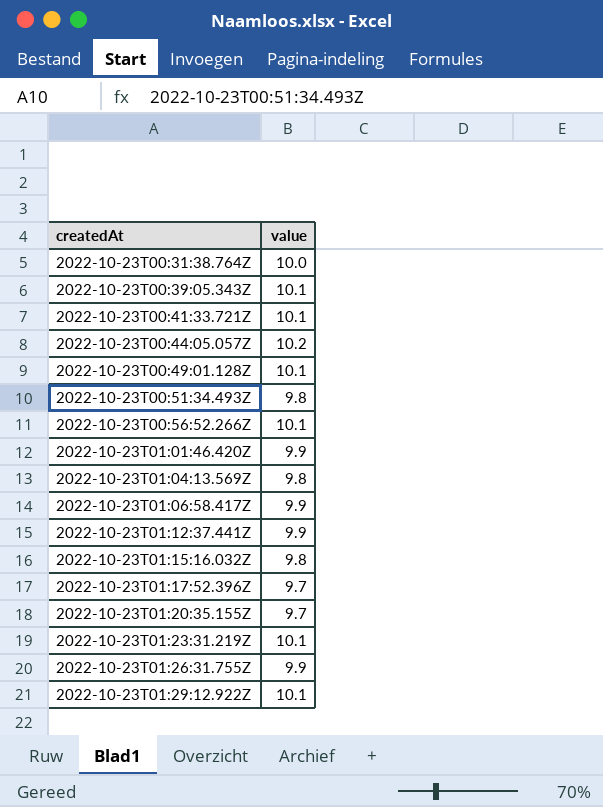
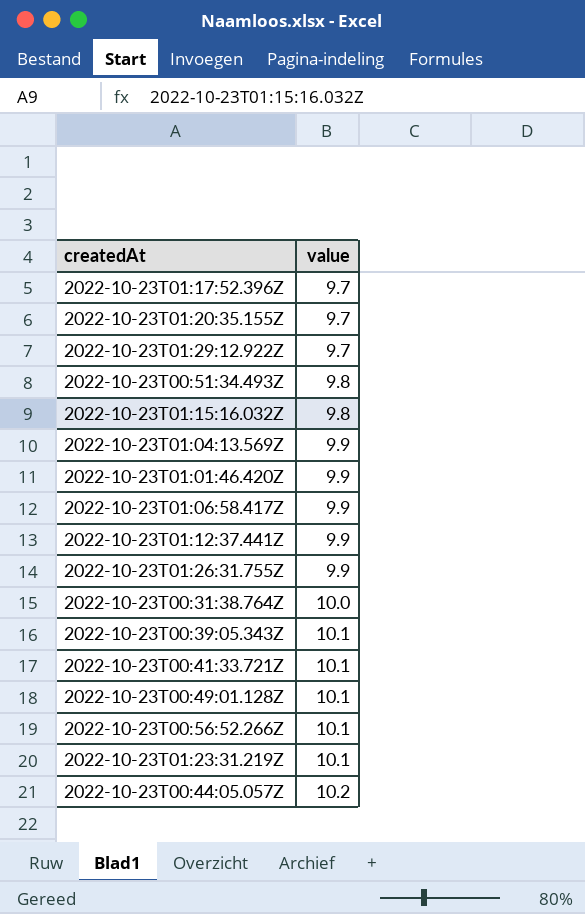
row order: createdAt ascending -> value ascending
2022-10-23T01:29:12.922Z | value: 10.1 -> 9.7
2022-10-23T01:04:13.569Z | value: 9.8 -> 9.9

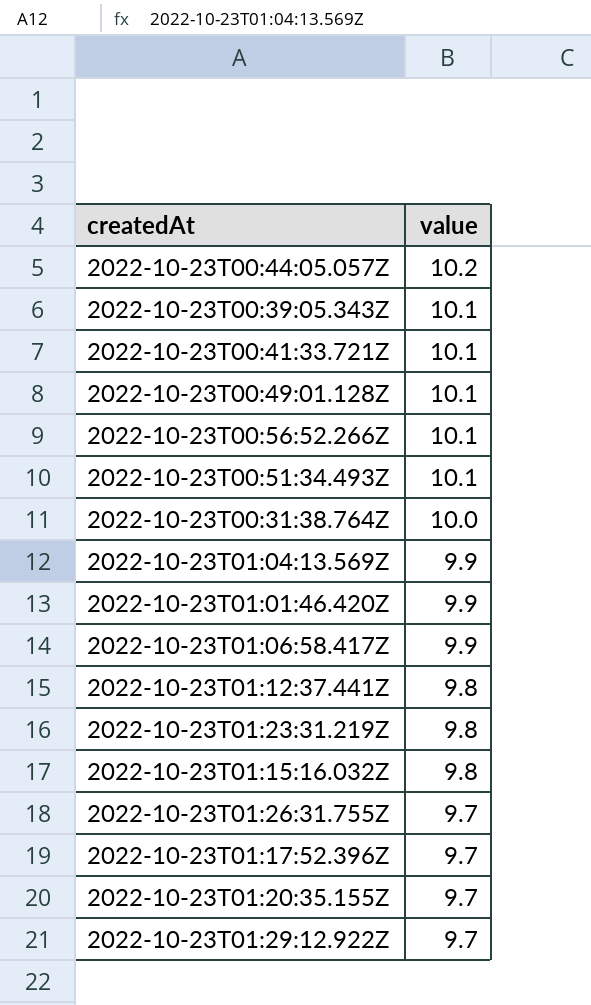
row order: value ascending -> value descending
2022-10-23T00:51:34.493Z | value: 9.8 -> 10.1
2022-10-23T01:12:37.441Z | value: 9.9 -> 9.8
2022-10-23T01:23:31.219Z | value: 10.1 -> 9.8
2022-10-23T01:26:31.755Z | value: 9.9 -> 9.7

